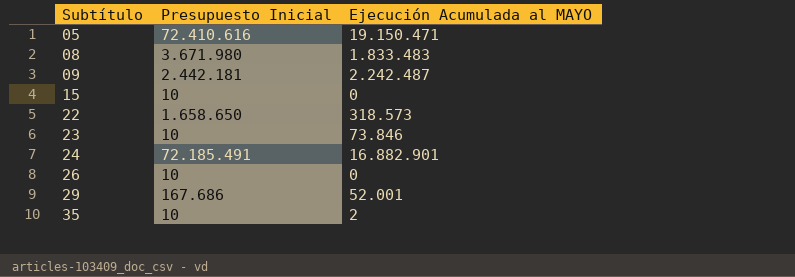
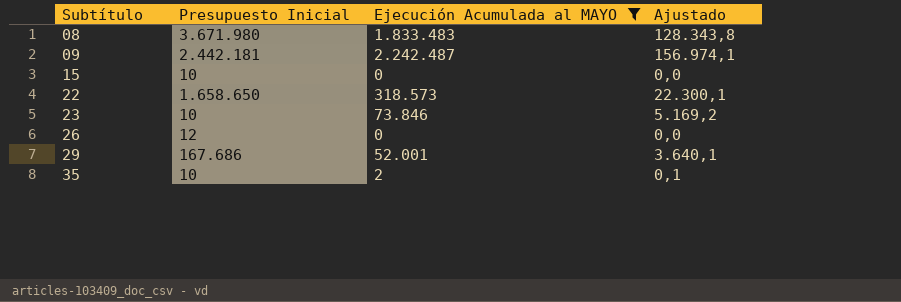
filter: none -> Ejecución Acumulada al MAYO <= 2.242.487
column Ajustado | formula: none -> [Ejecución Acumulada al MAYO] * 0,07
26 | Presupuesto Inicial: 10 -> 12

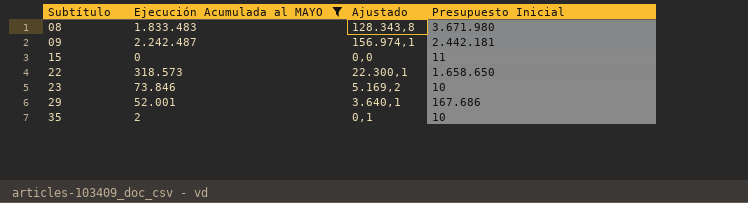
column Presupuesto Inicial | position: 2 -> 4
row 26: 12 | 0 | 0,0 -> none
15 | Presupuesto Inicial: 10 -> 11

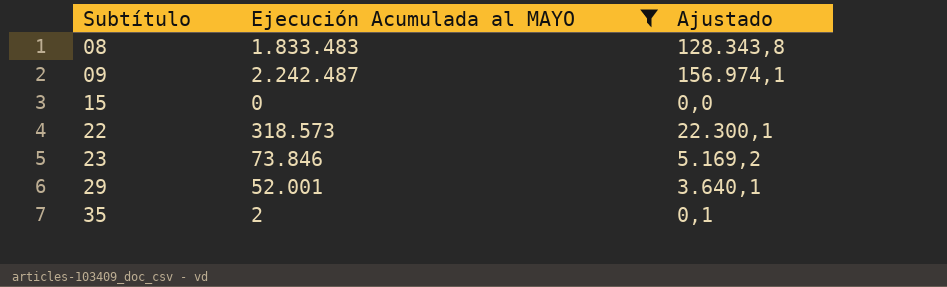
column Presupuesto Inicial | position: 4 -> none

